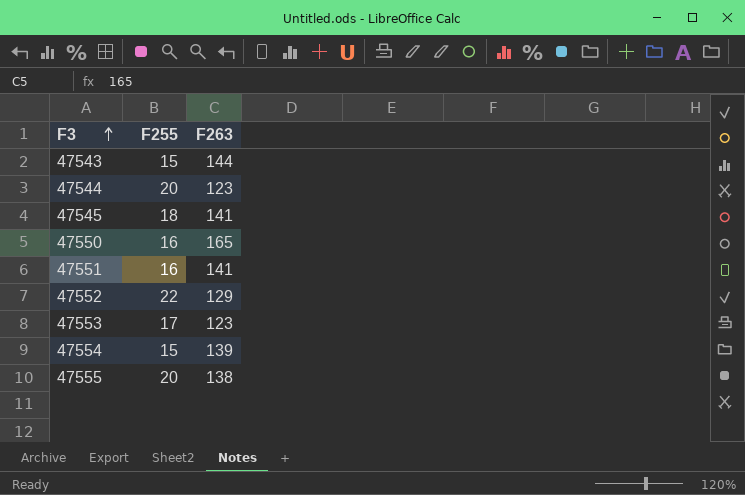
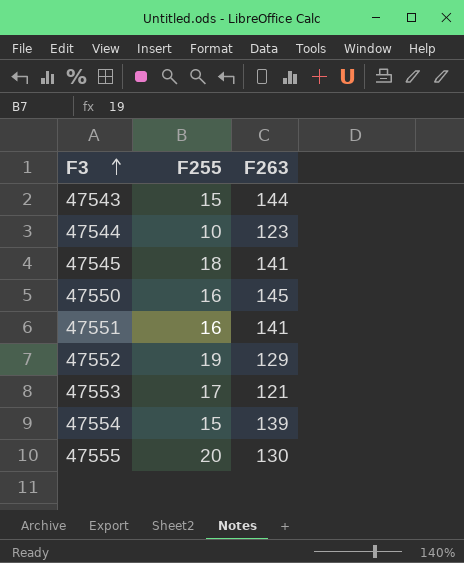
47544 | F255: 20 -> 10
47550 | F263: 165 -> 145
47552 | F255: 22 -> 19
47553 | F263: 123 -> 121
47555 | F263: 138 -> 130

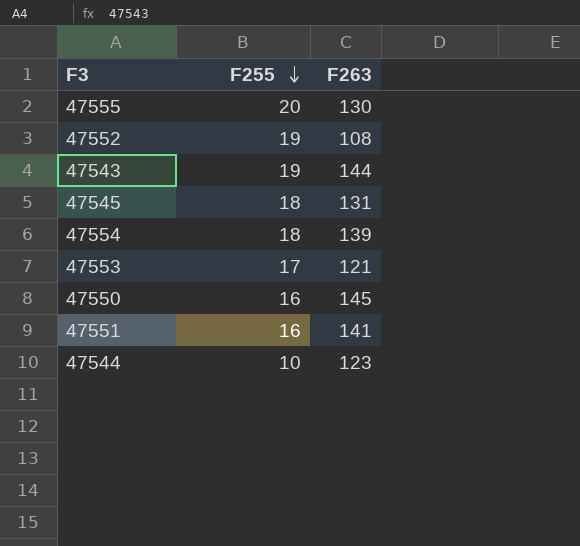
row order: F3 ascending -> F255 descending
47552 | F263: 129 -> 108
47543 | F255: 15 -> 19
47545 | F263: 141 -> 131
47554 | F255: 15 -> 18

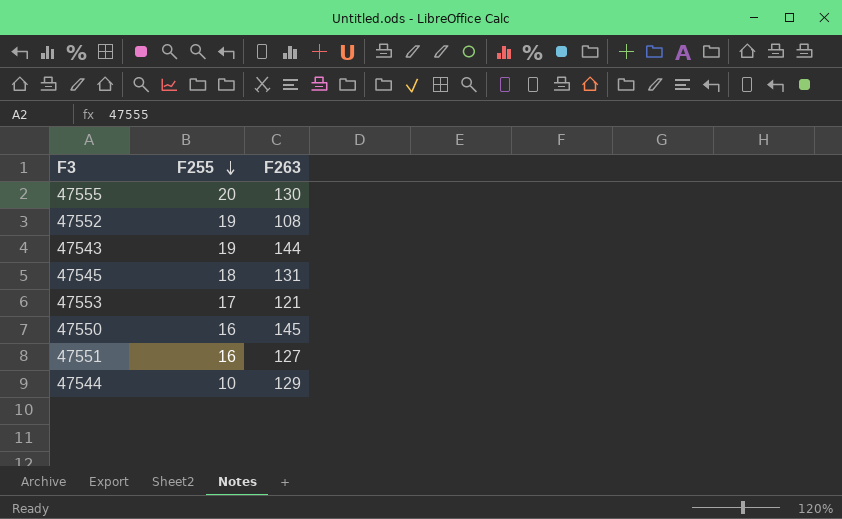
row 47554: 18 | 139 -> none
47551 | F263: 141 -> 127
47544 | F263: 123 -> 129

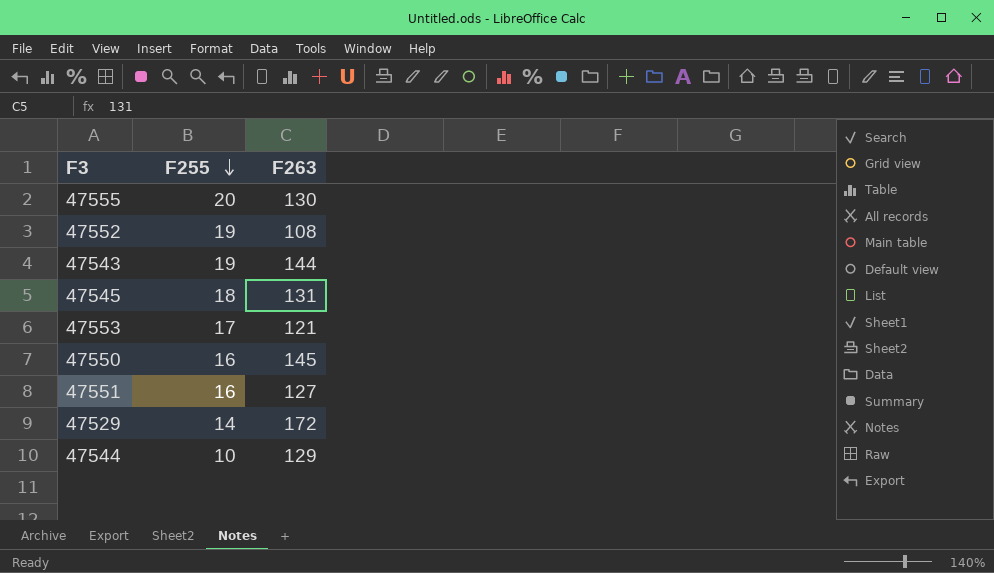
row 47529: none -> 14 | 172

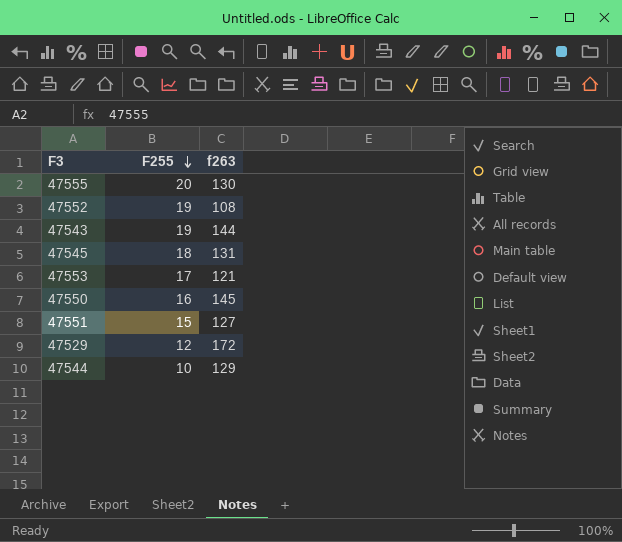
column name: F263 -> f263
47551 | F255: 16 -> 15
47529 | F255: 14 -> 12

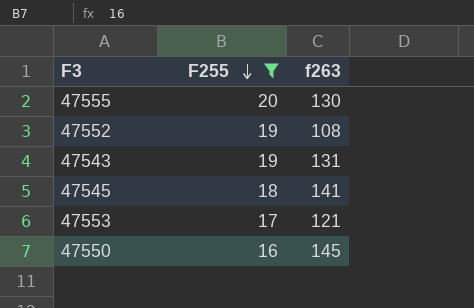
filter: none -> F255 >= 16
47543 | f263: 144 -> 131
47545 | f263: 131 -> 141

